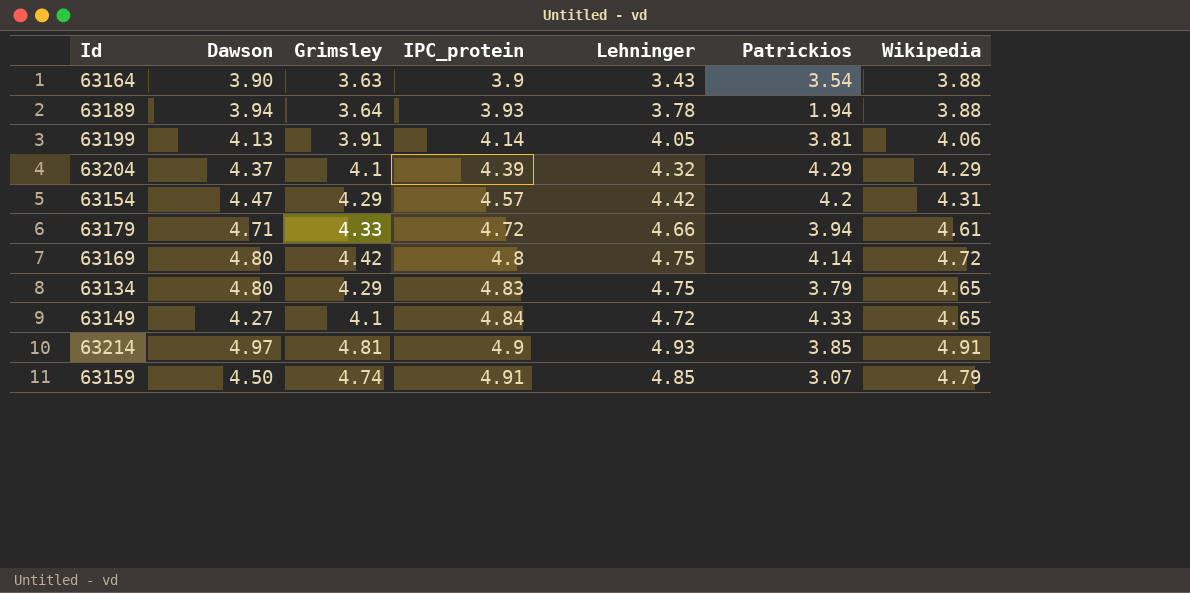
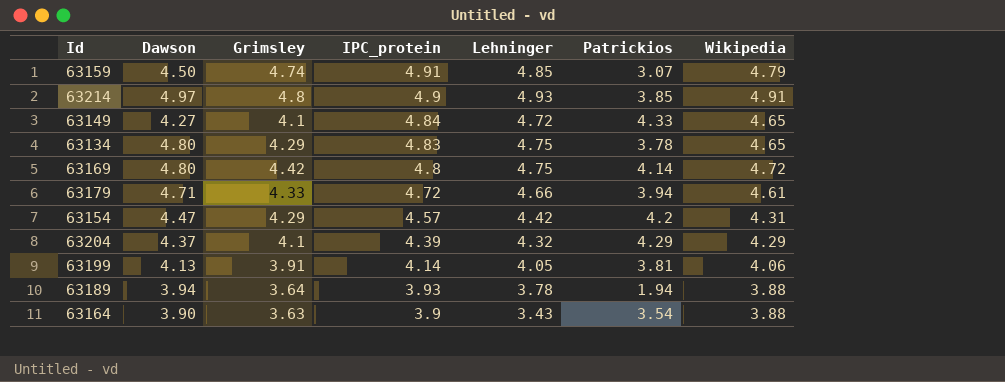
row order: IPC_protein ascending -> IPC_protein descending
63214 | Grimsley: 4.81 -> 4.8
63134 | Patrickios: 3.79 -> 3.78

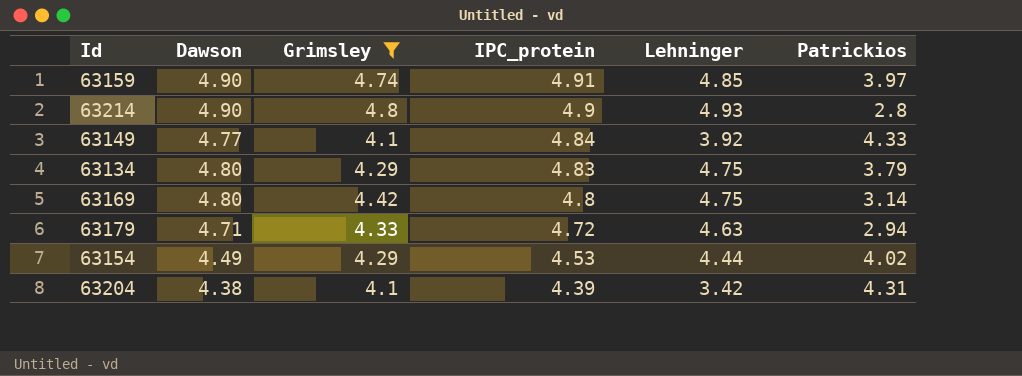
filter: none -> Grimsley >= 4.1
column Wikipedia | position: 7 -> none
63159 | Dawson: 4.50 -> 4.90
63159 | Patrickios: 3.07 -> 3.97
63214 | Dawson: 4.97 -> 4.90
63214 | Patrickios: 3.85 -> 2.8
63149 | Dawson: 4.27 -> 4.77
63149 | Lehninger: 4.72 -> 3.92
63134 | Patrickios: 3.78 -> 3.79
63169 | Patrickios: 4.14 -> 3.14
63179 | Lehninger: 4.66 -> 4.63
63179 | Patrickios: 3.94 -> 2.94
63154 | Dawson: 4.47 -> 4.49
63154 | IPC_protein: 4.57 -> 4.53
63154 | Lehninger: 4.42 -> 4.44
63154 | Patrickios: 4.2 -> 4.02
63204 | Dawson: 4.37 -> 4.38
63204 | Lehninger: 4.32 -> 3.42
63204 | Patrickios: 4.29 -> 4.31

